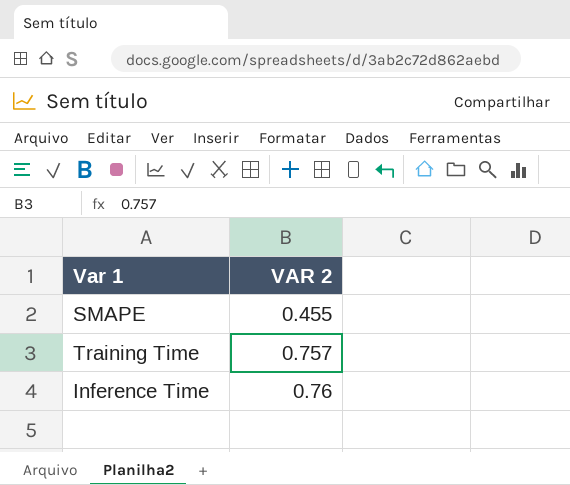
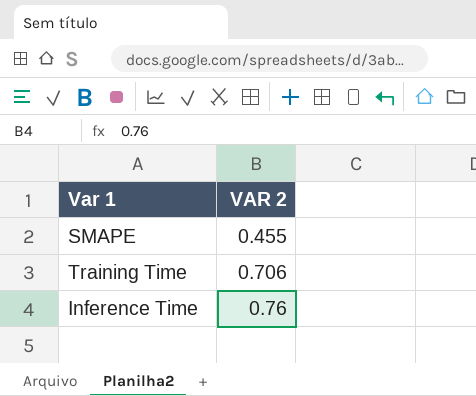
Training Time | VAR 2: 0.757 -> 0.706

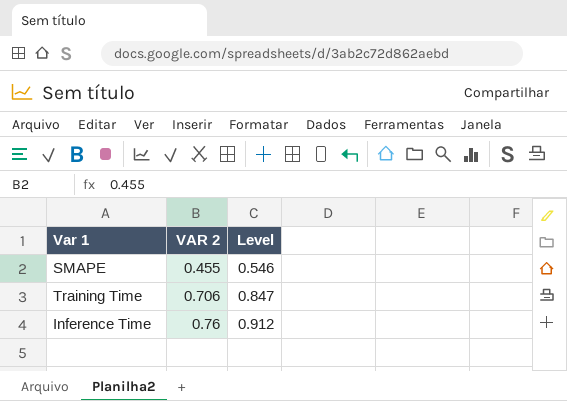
column Level | formula: none -> [VAR 2] * 1.2

